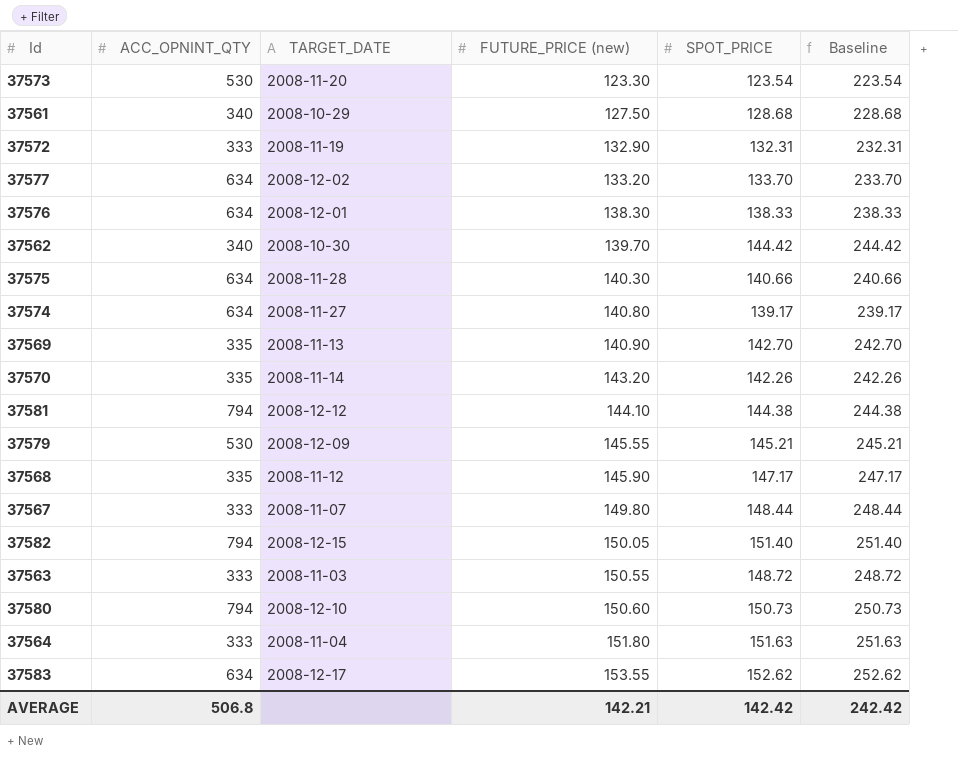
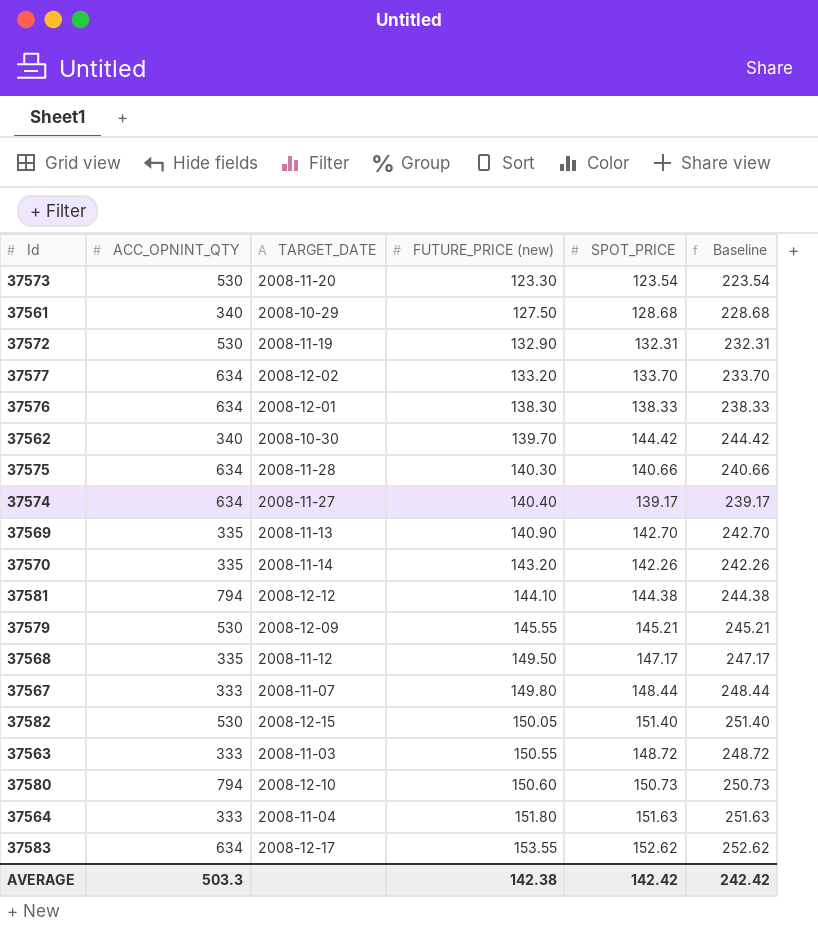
37572 | ACC_OPNINT_QTY: 333 -> 530
37574 | FUTURE_PRICE (new): 140.80 -> 140.40
37568 | FUTURE_PRICE (new): 145.90 -> 149.50
37582 | ACC_OPNINT_QTY: 794 -> 530
AVERAGE | ACC_OPNINT_QTY: 506.8 -> 503.3
AVERAGE | FUTURE_PRICE (new): 142.21 -> 142.38

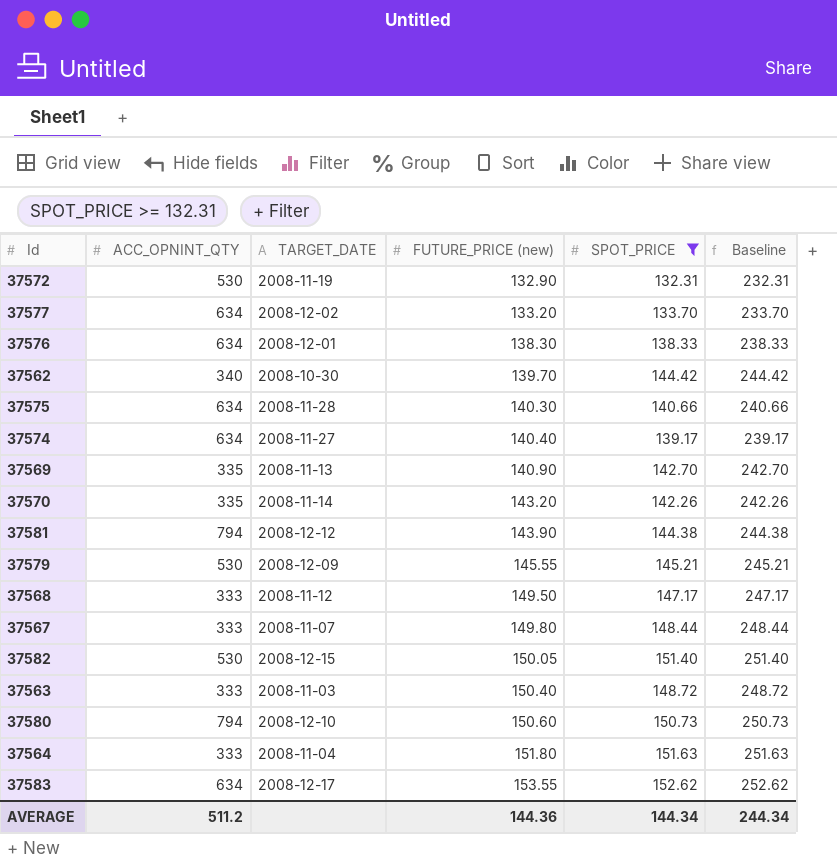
filter: none -> SPOT_PRICE >= 132.31
37581 | FUTURE_PRICE (new): 144.10 -> 143.90
37568 | ACC_OPNINT_QTY: 335 -> 333
37563 | FUTURE_PRICE (new): 150.55 -> 150.40
AVERAGE | ACC_OPNINT_QTY: 503.3 -> 511.2
AVERAGE | FUTURE_PRICE (new): 142.38 -> 144.36
AVERAGE | SPOT_PRICE: 142.42 -> 144.34
AVERAGE | Baseline: 242.42 -> 244.34

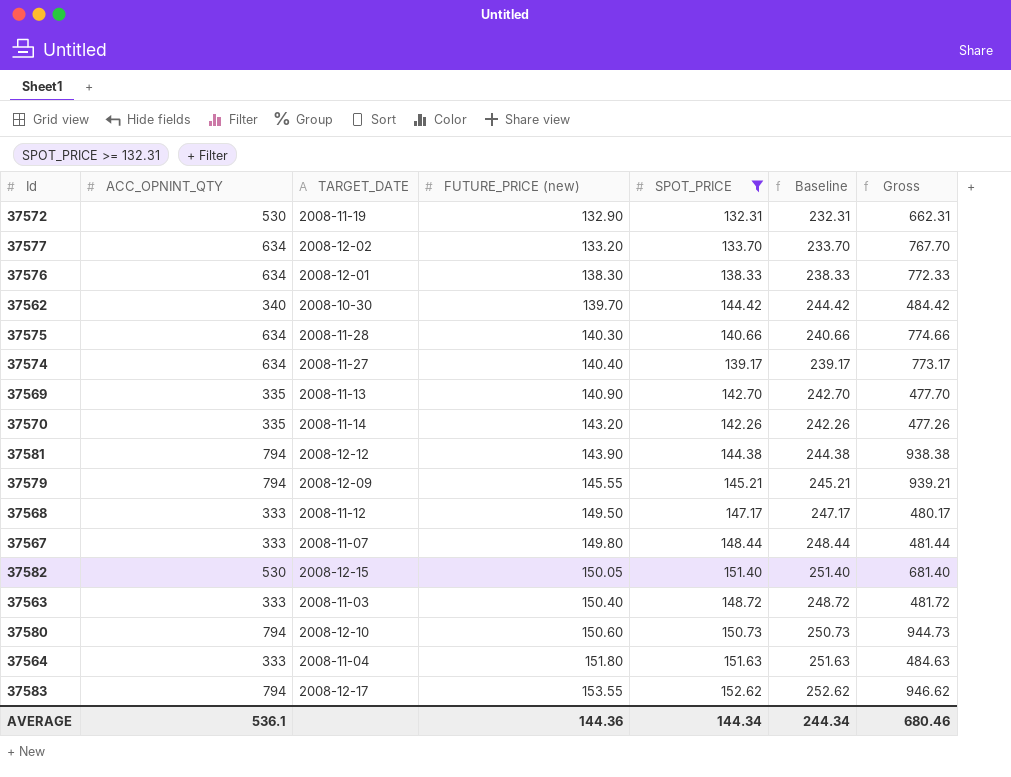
column Gross | formula: none -> [ACC_OPNINT_QTY] + [SPOT_PRICE]
37579 | ACC_OPNINT_QTY: 530 -> 794
37583 | ACC_OPNINT_QTY: 634 -> 794
AVERAGE | ACC_OPNINT_QTY: 511.2 -> 536.1

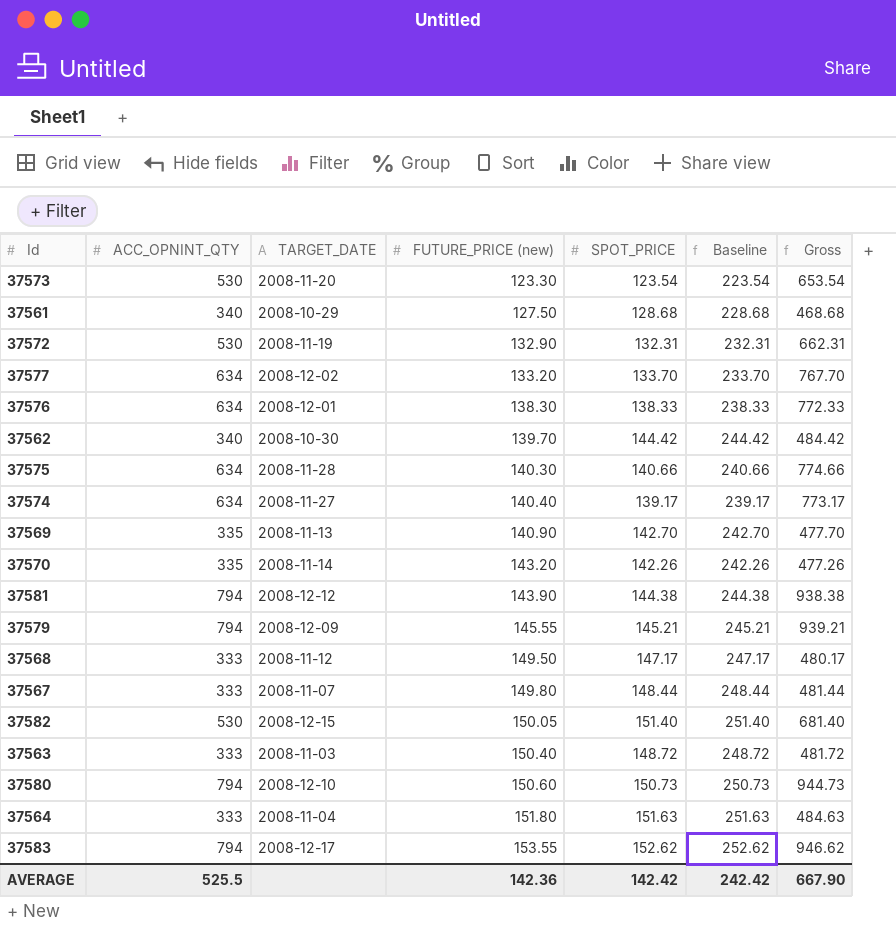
filter: SPOT_PRICE >= 132.31 -> none
AVERAGE | ACC_OPNINT_QTY: 536.1 -> 525.5
AVERAGE | FUTURE_PRICE (new): 144.36 -> 142.36
AVERAGE | SPOT_PRICE: 144.34 -> 142.42
AVERAGE | Baseline: 244.34 -> 242.42
AVERAGE | Gross: 680.46 -> 667.90

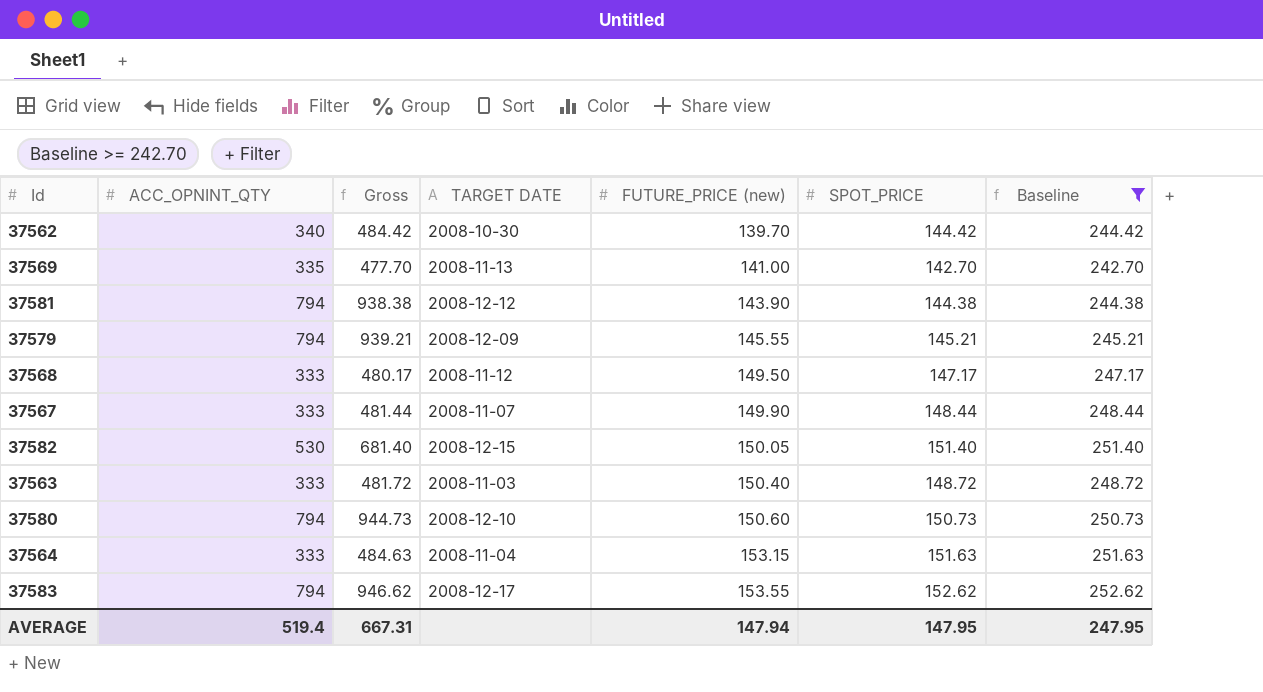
filter: none -> Baseline >= 242.70
column Gross | position: 7 -> 3
column name: TARGET_DATE -> TARGET DATE
37569 | FUTURE_PRICE (new): 140.90 -> 141.00
37567 | FUTURE_PRICE (new): 149.80 -> 149.90
37564 | FUTURE_PRICE (new): 151.80 -> 153.15
AVERAGE | ACC_OPNINT_QTY: 525.5 -> 519.4
AVERAGE | Gross: 667.90 -> 667.31
AVERAGE | FUTURE_PRICE (new): 142.36 -> 147.94
AVERAGE | SPOT_PRICE: 142.42 -> 147.95
AVERAGE | Baseline: 242.42 -> 247.95

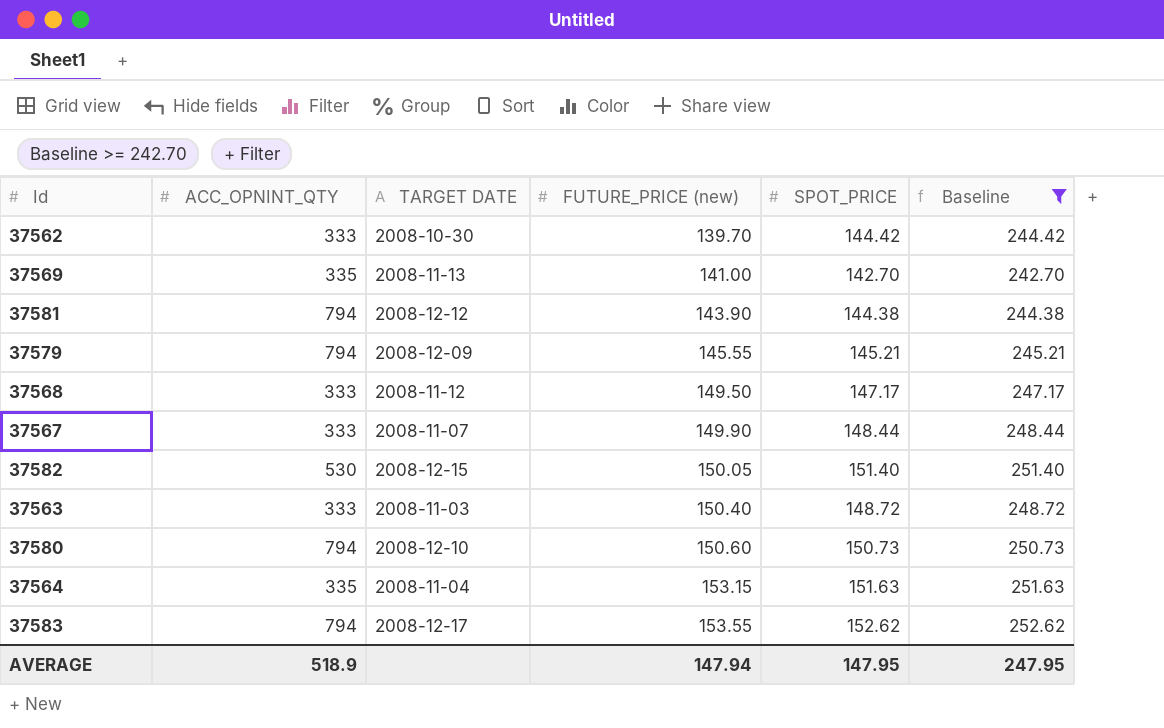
column Gross | formula: [ACC_OPNINT_QTY] + [SPOT_PRICE] -> none
37562 | ACC_OPNINT_QTY: 340 -> 333
37564 | ACC_OPNINT_QTY: 333 -> 335
AVERAGE | ACC_OPNINT_QTY: 519.4 -> 518.9

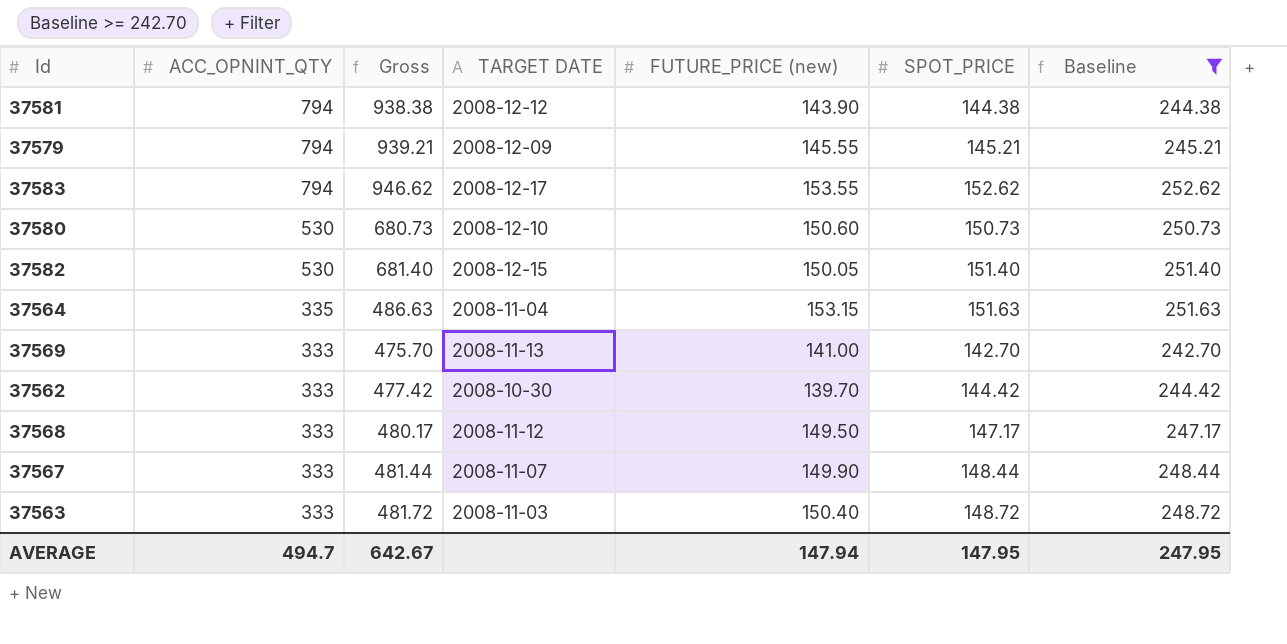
row order: FUTURE_PRICE (new) ascending -> ACC_OPNINT_QTY descending
column Gross | formula: none -> [ACC_OPNINT_QTY] + [SPOT_PRICE]
37580 | ACC_OPNINT_QTY: 794 -> 530
37569 | ACC_OPNINT_QTY: 335 -> 333
AVERAGE | ACC_OPNINT_QTY: 518.9 -> 494.7

